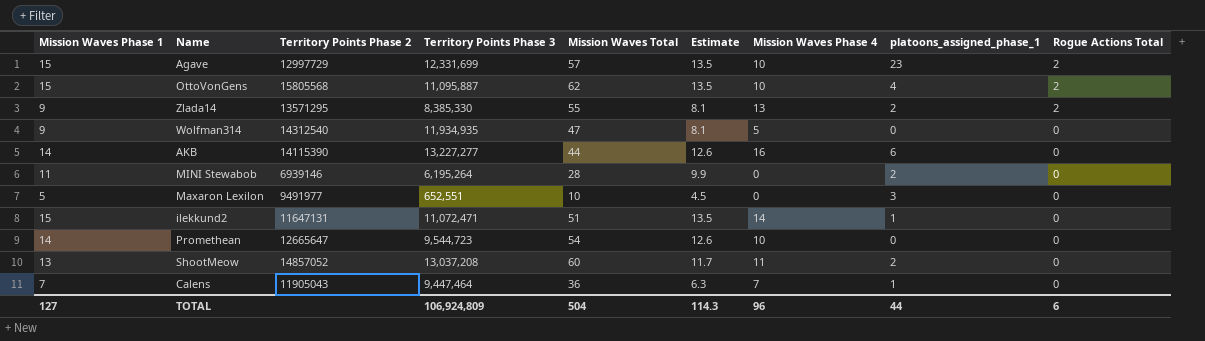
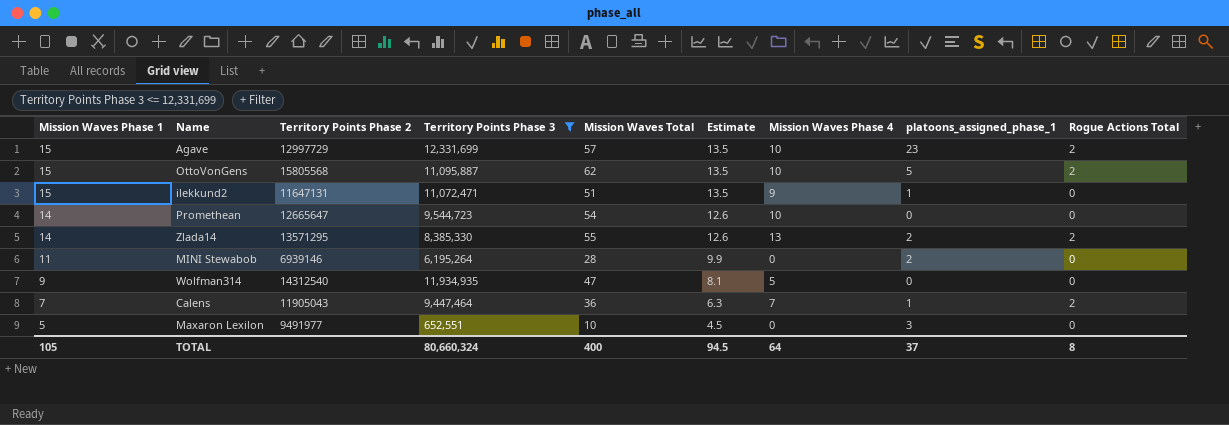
filter: none -> Territory Points Phase 3 <= 12,331,699
row order: Rogue Actions Total descending -> Mission Waves Phase 1 descending
OttoVonGens | platoons_assigned_phase_1: 4 -> 5
ilekkund2 | Mission Waves Phase 4: 14 -> 9
Zlada14 | Mission Waves Phase 1: 9 -> 14
Zlada14 | Estimate: 8.1 -> 12.6
Calens | Rogue Actions Total: 0 -> 2
TOTAL | Mission Waves Phase 1: 127 -> 105
TOTAL | Territory Points Phase 3: 106,924,809 -> 80,660,324
TOTAL | Mission Waves Total: 504 -> 400
TOTAL | Estimate: 114.3 -> 94.5
TOTAL | Mission Waves Phase 4: 96 -> 64
TOTAL | platoons_assigned_phase_1: 44 -> 37
TOTAL | Rogue Actions Total: 6 -> 8

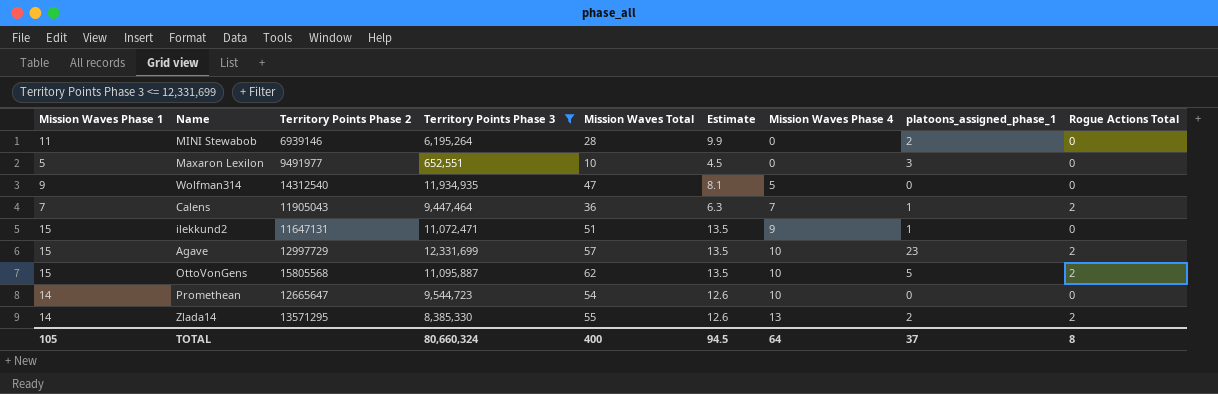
row order: Mission Waves Phase 1 descending -> Mission Waves Phase 4 ascending

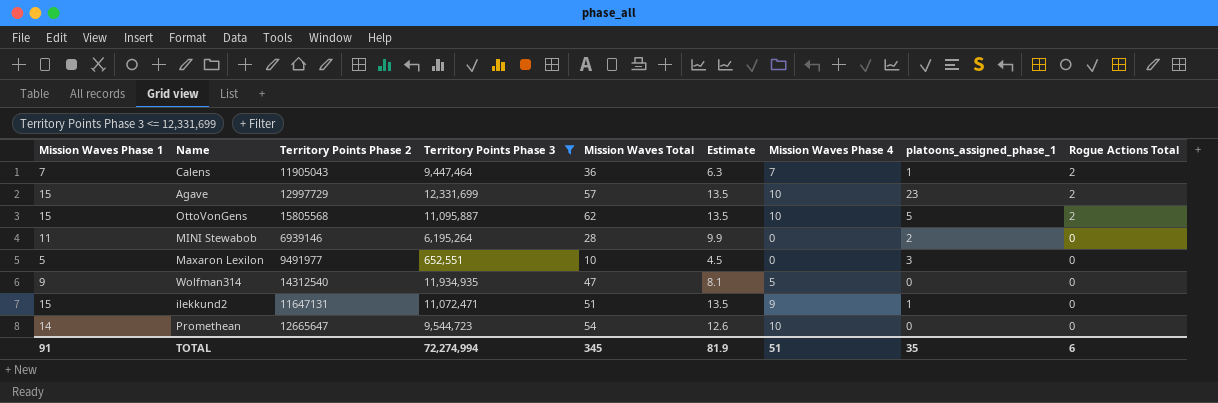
row order: Mission Waves Phase 4 ascending -> Rogue Actions Total descending
row Zlada14: 14 | 13571295 | 8,385,330 | 55 | 12.6 | 13 | 2 | 2 -> none
TOTAL | Mission Waves Phase 1: 105 -> 91
TOTAL | Territory Points Phase 3: 80,660,324 -> 72,274,994
TOTAL | Mission Waves Total: 400 -> 345
TOTAL | Estimate: 94.5 -> 81.9
TOTAL | Mission Waves Phase 4: 64 -> 51
TOTAL | platoons_assigned_phase_1: 37 -> 35
TOTAL | Rogue Actions Total: 8 -> 6

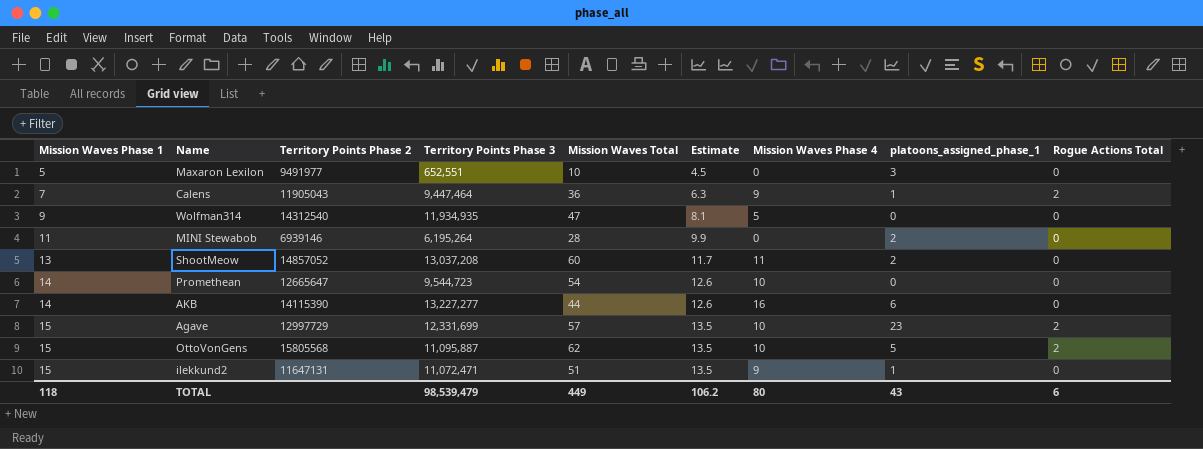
filter: Territory Points Phase 3 <= 12,331,699 -> none
row order: Rogue Actions Total descending -> Mission Waves Phase 1 ascending
Calens | Mission Waves Phase 4: 7 -> 9
TOTAL | Mission Waves Phase 1: 91 -> 118
TOTAL | Territory Points Phase 3: 72,274,994 -> 98,539,479
TOTAL | Mission Waves Total: 345 -> 449
TOTAL | Estimate: 81.9 -> 106.2
TOTAL | Mission Waves Phase 4: 51 -> 80
TOTAL | platoons_assigned_phase_1: 35 -> 43

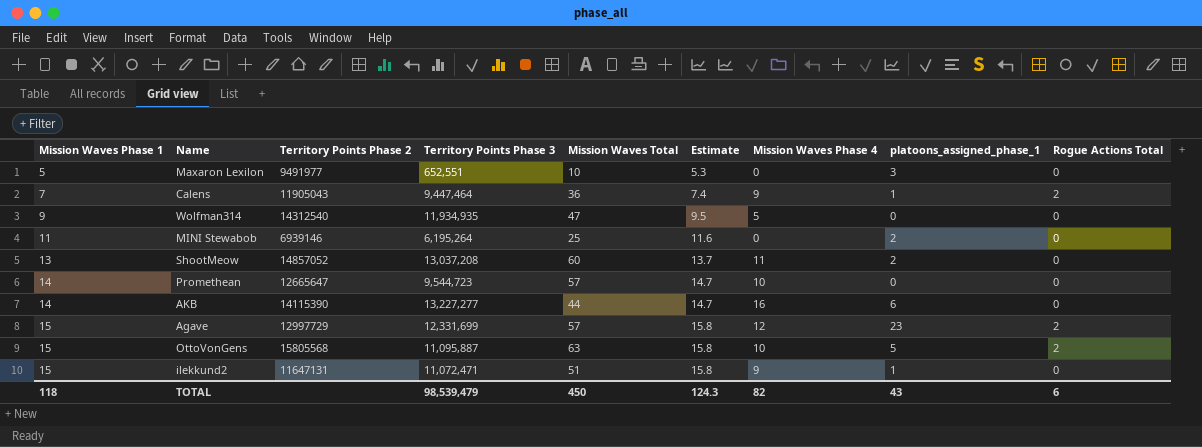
column Estimate | formula: [Mission Waves Phase 1] * 0.9 -> [Mission Waves Phase 1] * 1.05
MINI Stewabob | Mission Waves Total: 28 -> 25
Promethean | Mission Waves Total: 54 -> 57
Agave | Mission Waves Phase 4: 10 -> 12
OttoVonGens | Mission Waves Total: 62 -> 63
TOTAL | Mission Waves Total: 449 -> 450
TOTAL | Estimate: 106.2 -> 124.3
TOTAL | Mission Waves Phase 4: 80 -> 82

